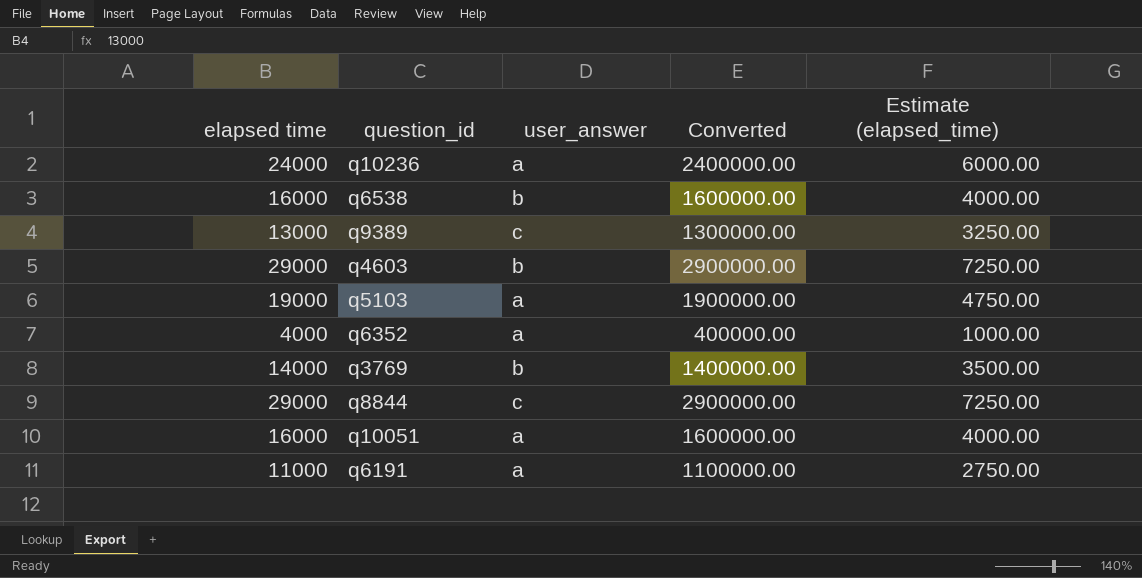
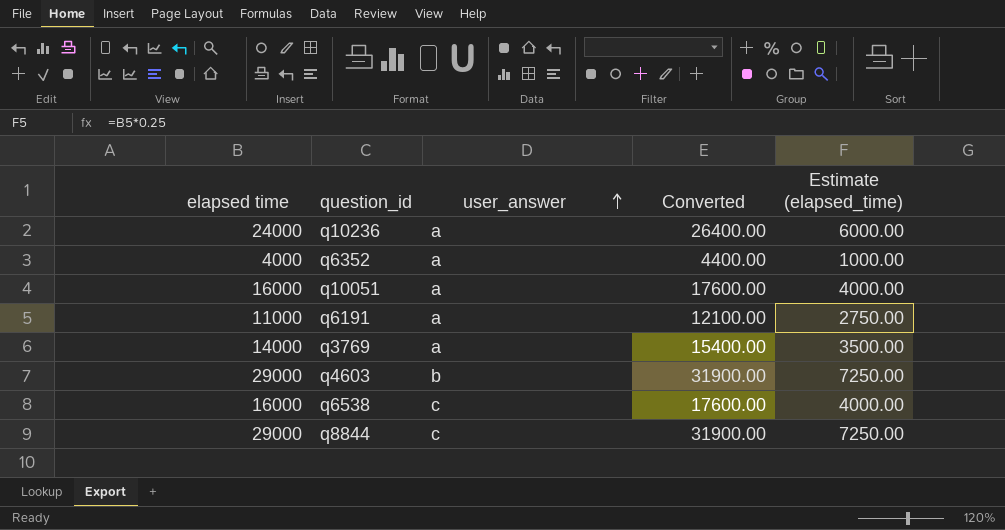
row order: none -> user_answer ascending
column Converted | formula: [elapsed time] * 100 -> [elapsed time] * 1.1
row q9389: 13000 | c | 1300000.00 | 3250.00 -> none
row q5103: 19000 | a | 1900000.00 | 4750.00 -> none
q3769 | user_answer: b -> a
q6538 | user_answer: b -> c

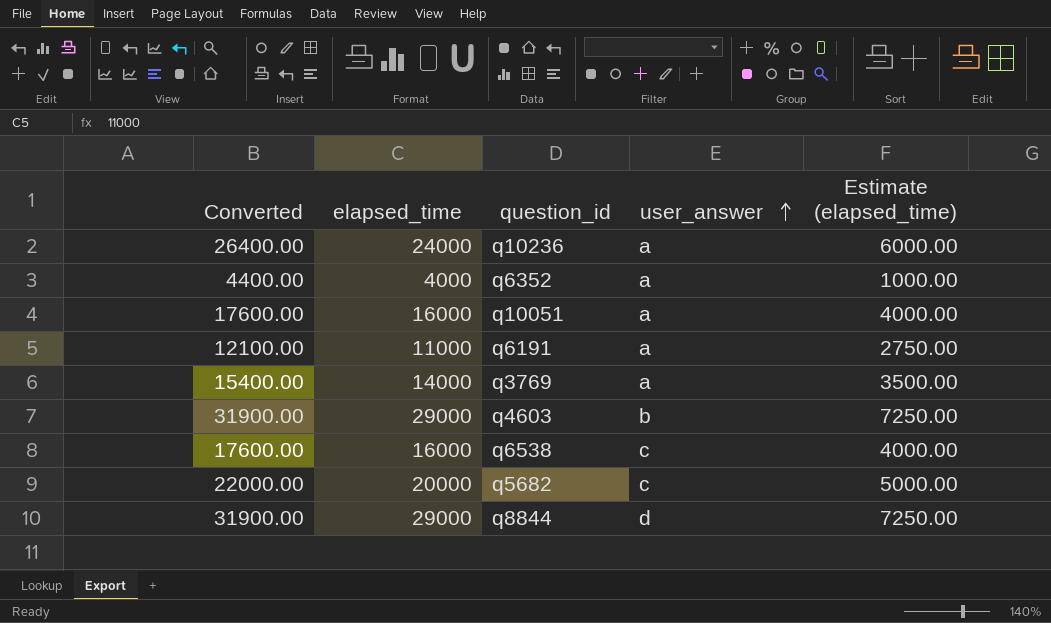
column Converted | position: 4 -> 1
column name: elapsed time -> elapsed_time
row q5682: none -> 22000.00 | 20000 | c | 5000.00
q8844 | user_answer: c -> d

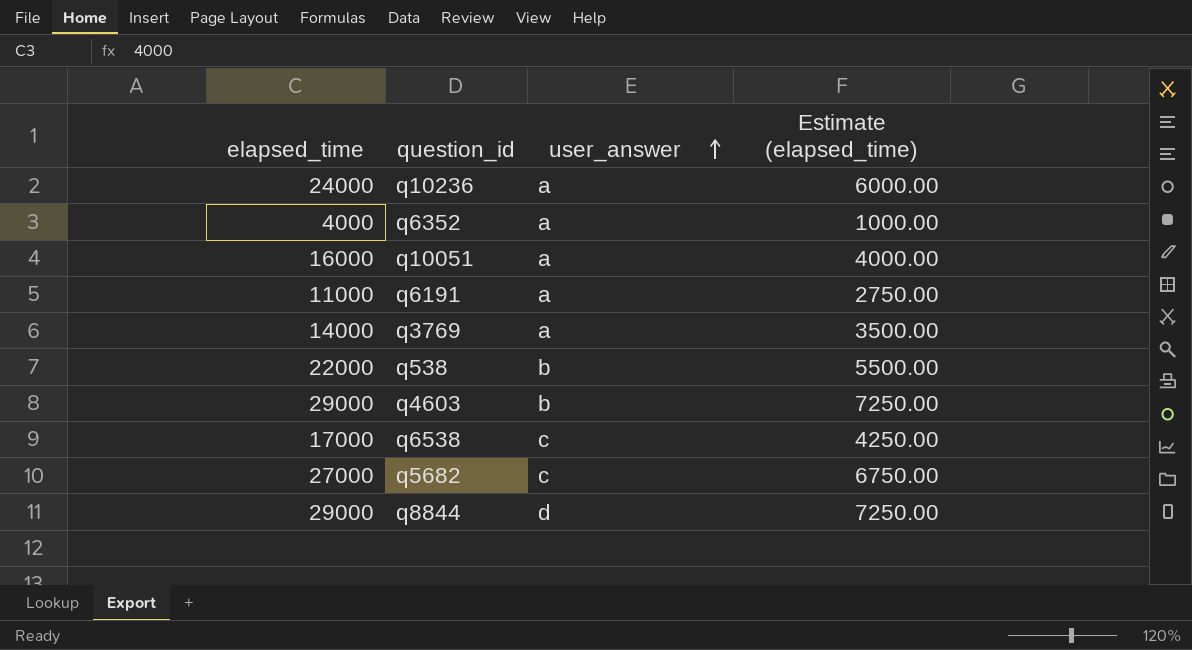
column Converted | formula: [elapsed_time] * 1.1 -> none
row q538: none -> 22000 | b | 5500.00
q6538 | elapsed_time: 16000 -> 17000
q6538 | Estimate (elapsed_time): 4000.00 -> 4250.00
q5682 | elapsed_time: 20000 -> 27000
q5682 | Estimate (elapsed_time): 5000.00 -> 6750.00

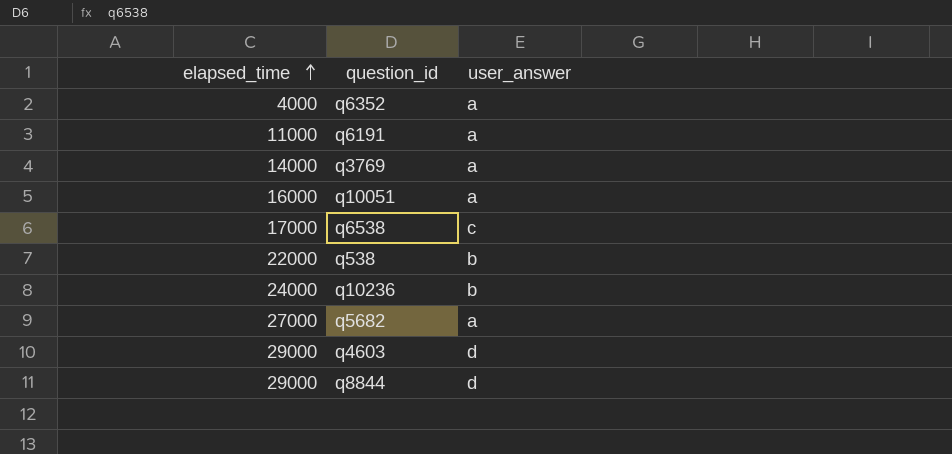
row order: user_answer ascending -> elapsed_time ascending
column Estimate (elapsed_time) | formula: [elapsed_time] * 0.25 -> none
q10236 | user_answer: a -> b
q5682 | user_answer: c -> a
q4603 | user_answer: b -> d

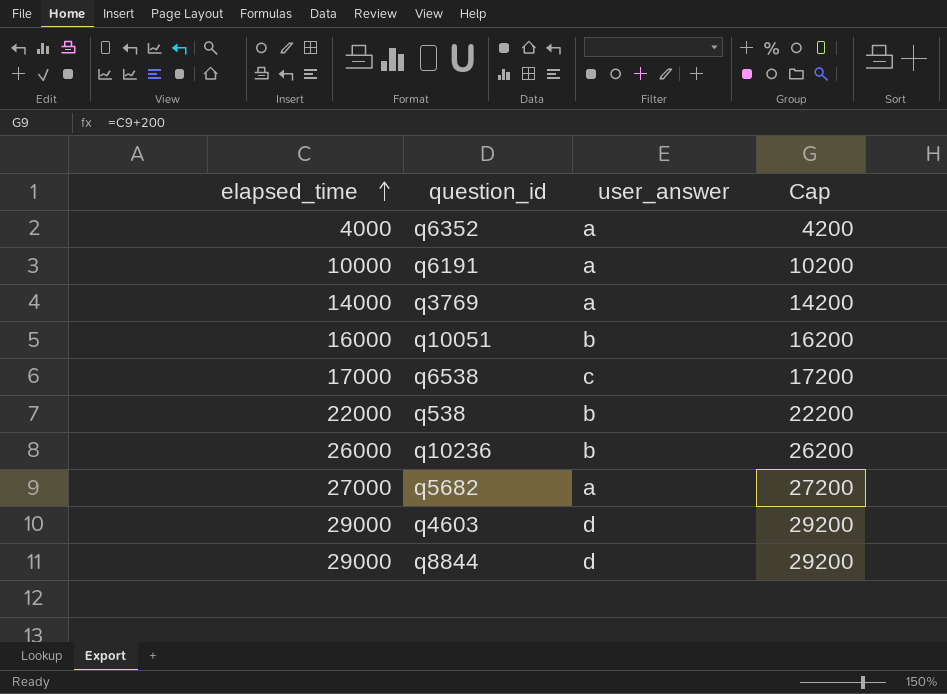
column Cap | formula: none -> [elapsed_time] + 200
q6191 | elapsed_time: 11000 -> 10000
q10051 | user_answer: a -> b
q10236 | elapsed_time: 24000 -> 26000

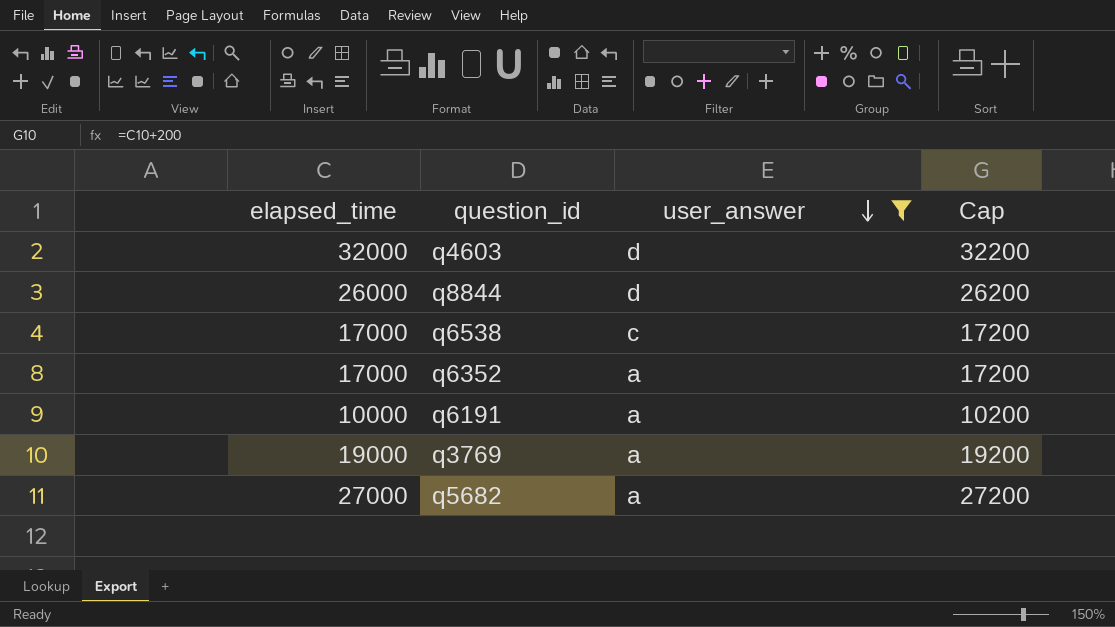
filter: none -> user_answer != b
row order: elapsed_time ascending -> user_answer descending
q4603 | elapsed_time: 29000 -> 32000
q4603 | Cap: 29200 -> 32200
q8844 | elapsed_time: 29000 -> 26000
q8844 | Cap: 29200 -> 26200
q6352 | elapsed_time: 4000 -> 17000
q6352 | Cap: 4200 -> 17200
q3769 | elapsed_time: 14000 -> 19000
q3769 | Cap: 14200 -> 19200

